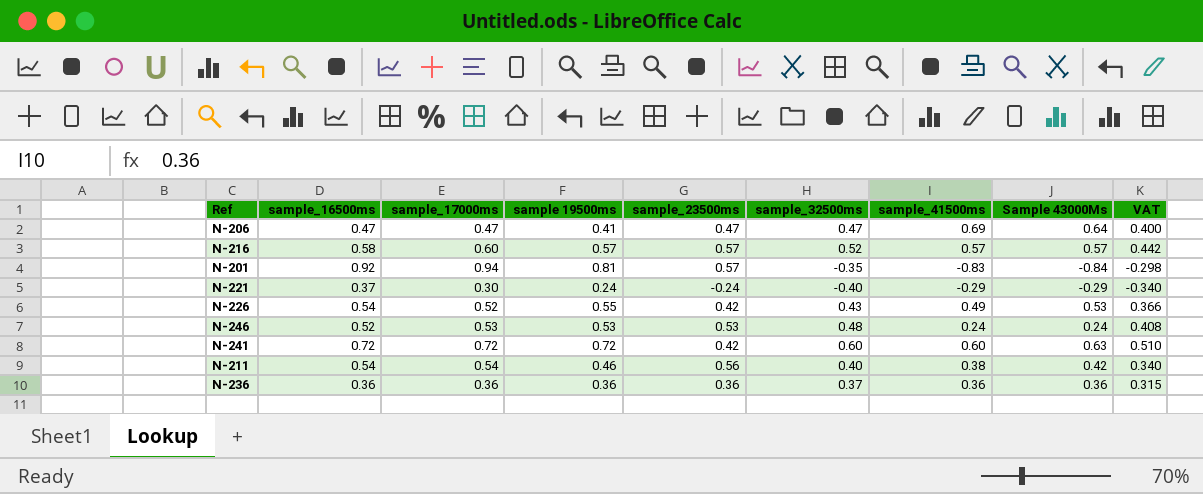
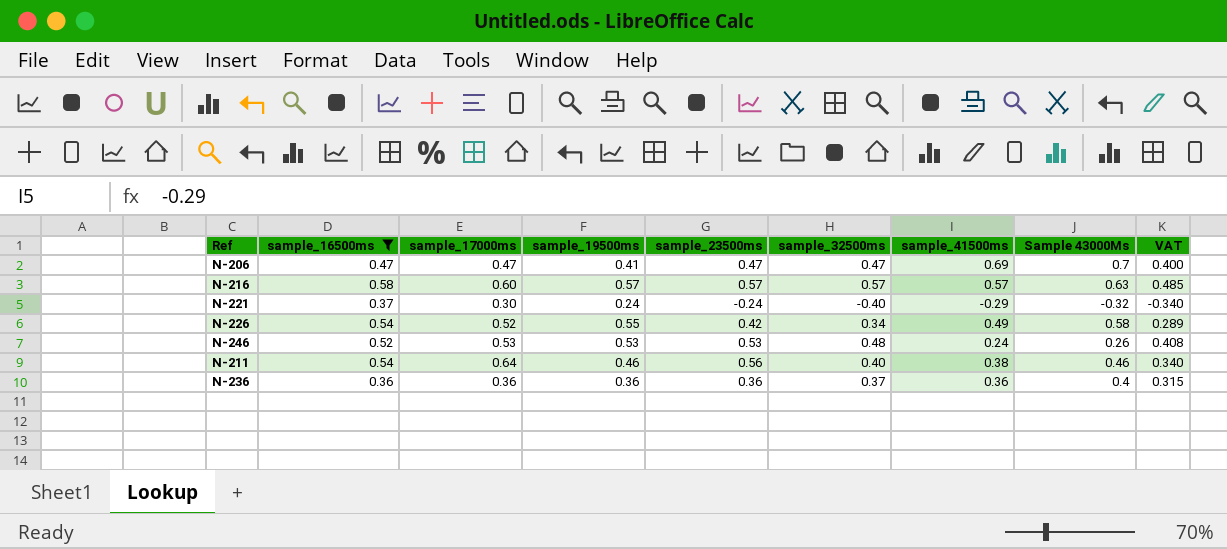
filter: none -> sample_16500ms <= 0.58
column name: sample 19500ms -> sample_19500ms
N-206 | Sample 43000Ms: 0.64 -> 0.7
N-216 | sample_32500ms: 0.52 -> 0.57
N-216 | Sample 43000Ms: 0.57 -> 0.63
N-216 | VAT: 0.442 -> 0.485
N-221 | Sample 43000Ms: -0.29 -> -0.32
N-226 | sample_32500ms: 0.43 -> 0.34
N-226 | Sample 43000Ms: 0.53 -> 0.58
N-226 | VAT: 0.366 -> 0.289
N-246 | Sample 43000Ms: 0.24 -> 0.26
N-211 | sample_17000ms: 0.54 -> 0.64
N-211 | Sample 43000Ms: 0.42 -> 0.46
N-236 | Sample 43000Ms: 0.36 -> 0.4

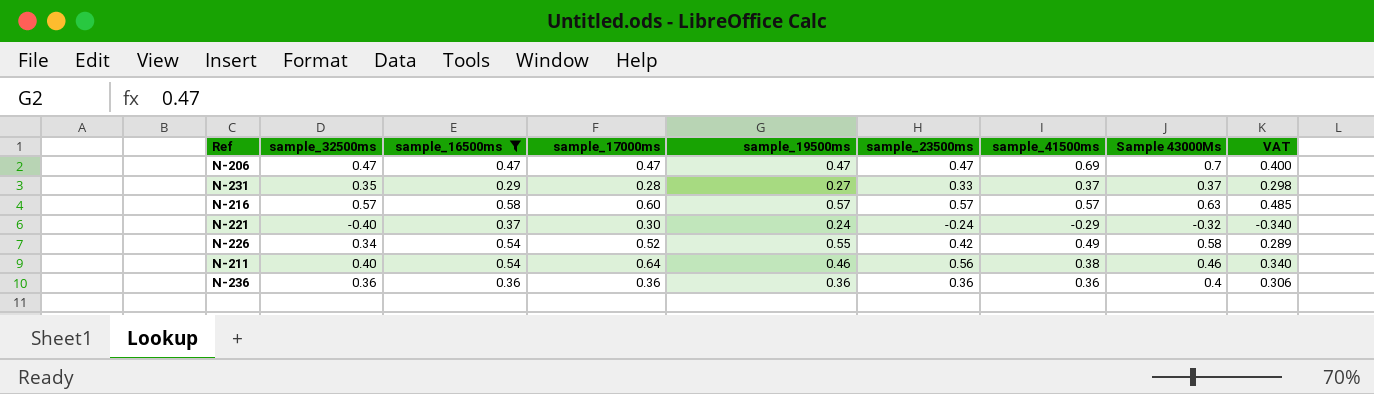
column sample_32500ms | position: 6 -> 2
row N-246: 0.52 | 0.53 | 0.53 | 0.53 | 0.48 | 0.24 | 0.26 | 0.408 -> none
N-206 | sample_19500ms: 0.41 -> 0.47
row N-231: none -> 0.35 | 0.29 | 0.28 | 0.27 | 0.33 | 0.37 | 0.37 | 0.298
N-236 | sample_32500ms: 0.37 -> 0.36
N-236 | VAT: 0.315 -> 0.306

